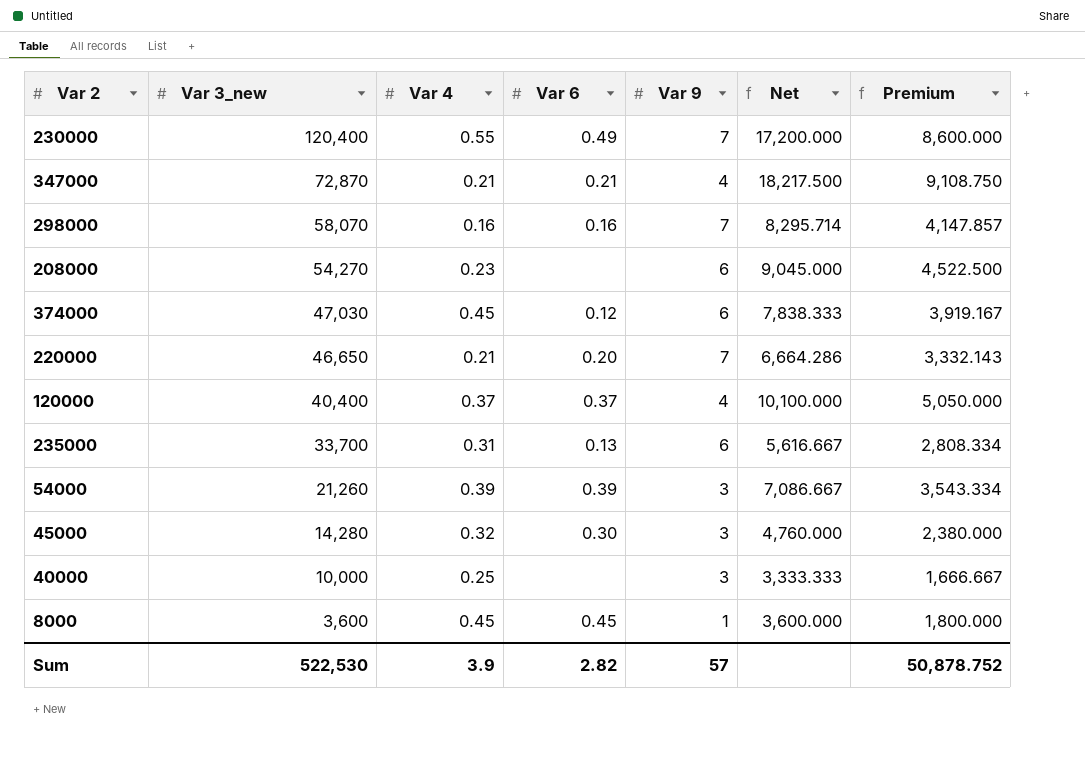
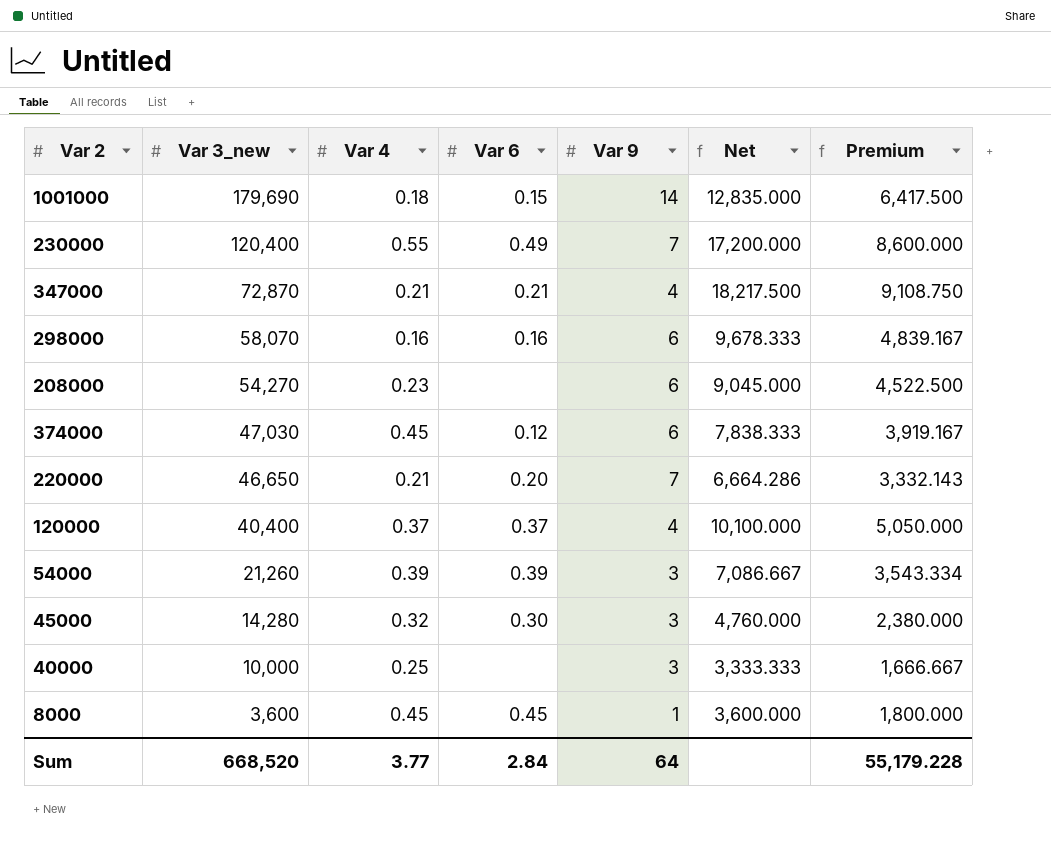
row 235000: 33,700 | 0.31 | 0.13 | 6 | 5,616.667 | 2,808.334 -> none
row 1001000: none -> 179,690 | 0.18 | 0.15 | 14 | 12,835.000 | 6,417.500
298000 | Var 9: 7 -> 6
298000 | Net: 8,295.714 -> 9,678.333
298000 | Premium: 4,147.857 -> 4,839.167
Sum | Var 3_new: 522,530 -> 668,520
Sum | Var 4: 3.9 -> 3.77
Sum | Var 6: 2.82 -> 2.84
Sum | Var 9: 57 -> 64
Sum | Premium: 50,878.752 -> 55,179.228

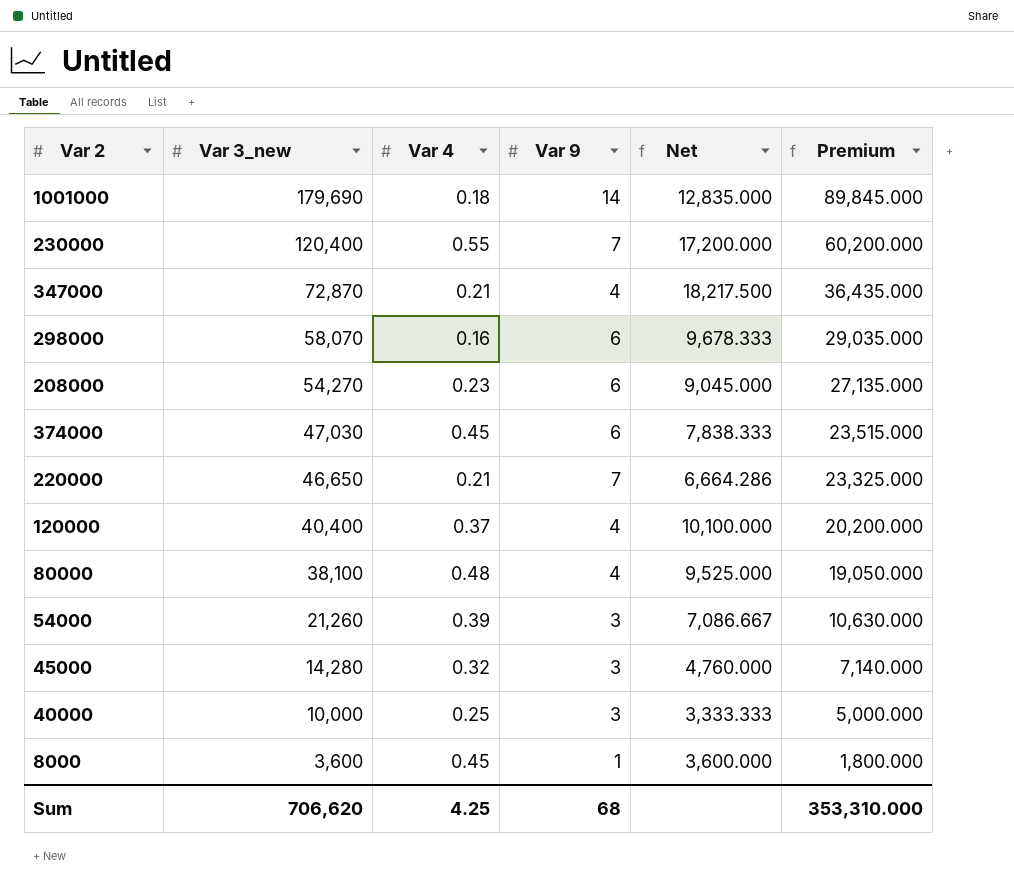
column Var 6 | position: 4 -> none
column Premium | formula: [Net] * 0.5 -> [Var 3_new] * 0.5
row 80000: none -> 38,100 | 0.48 | 4 | 9,525.000 | 19,050.000
Sum | Var 3_new: 668,520 -> 706,620
Sum | Var 4: 3.77 -> 4.25
Sum | Var 9: 64 -> 68
Sum | Premium: 55,179.228 -> 353,310.000

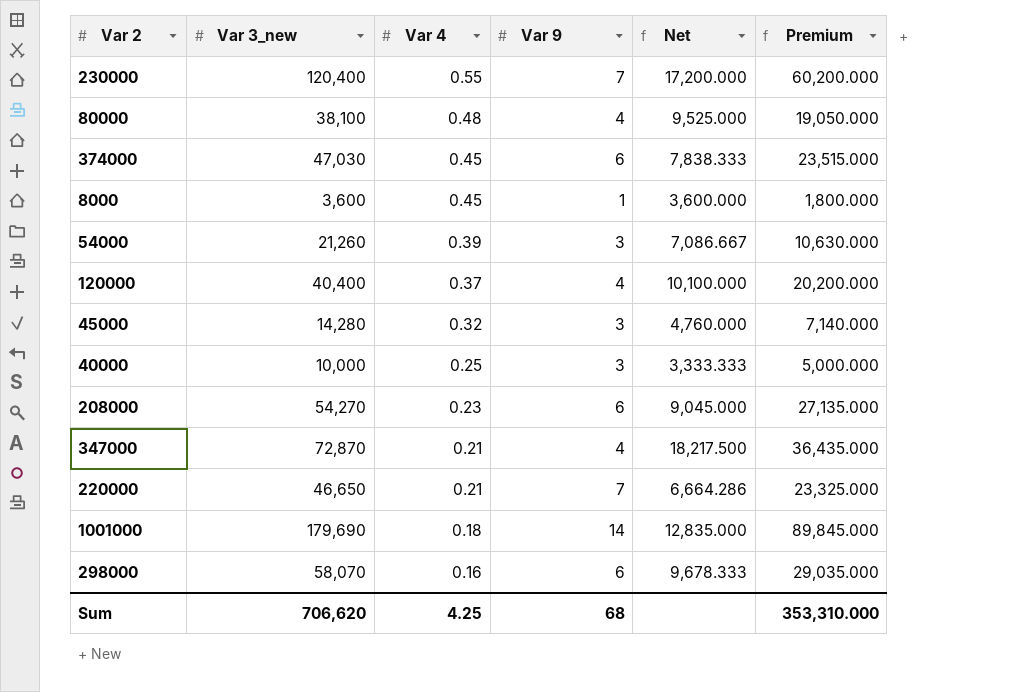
row order: Var 3_new descending -> Var 4 descending

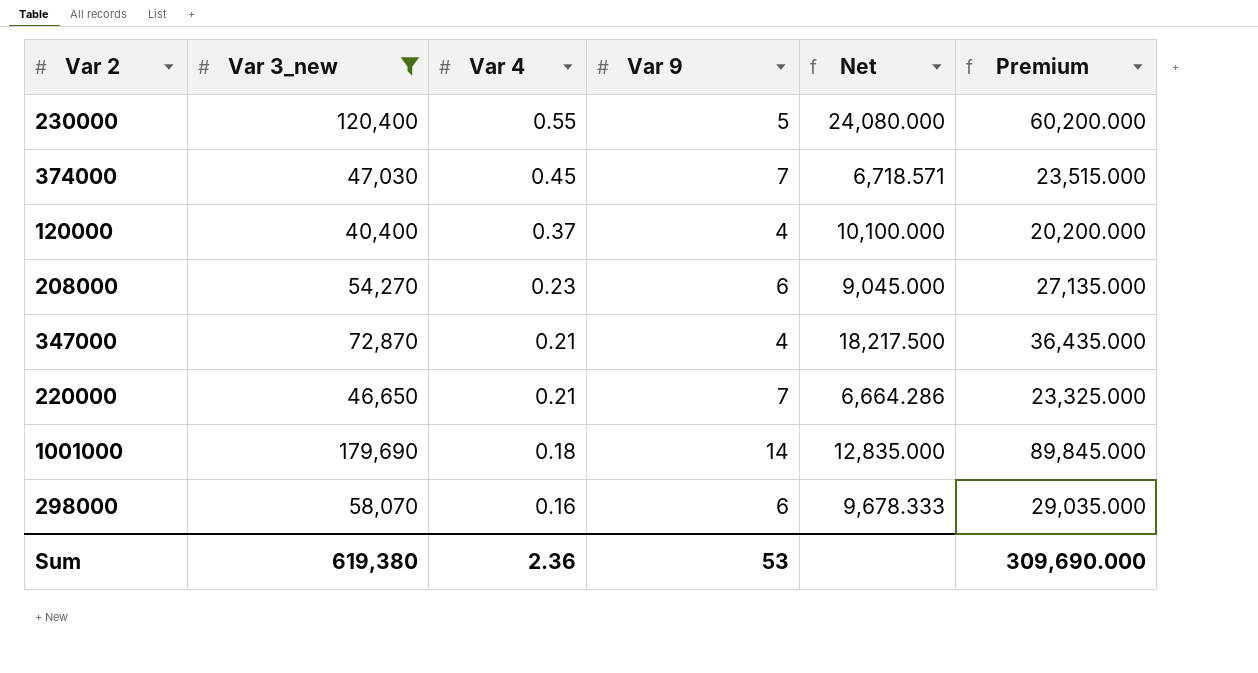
filter: none -> Var 3_new >= 40,400
230000 | Var 9: 7 -> 5
230000 | Net: 17,200.000 -> 24,080.000
374000 | Var 9: 6 -> 7
374000 | Net: 7,838.333 -> 6,718.571
Sum | Var 3_new: 706,620 -> 619,380
Sum | Var 4: 4.25 -> 2.36
Sum | Var 9: 68 -> 53
Sum | Premium: 353,310.000 -> 309,690.000

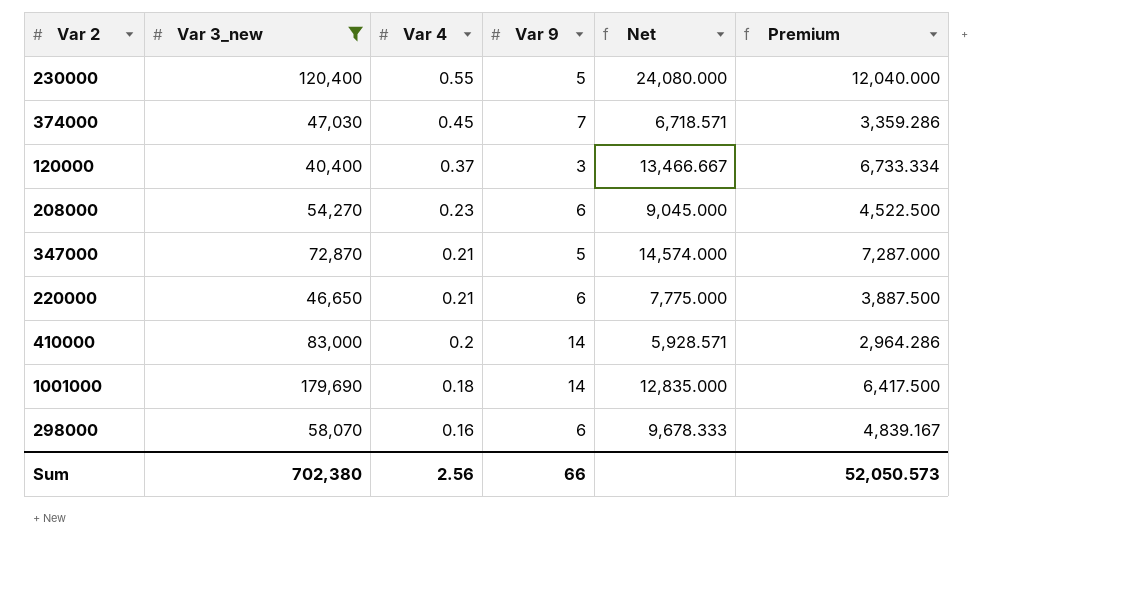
column Premium | formula: [Var 3_new] * 0.5 -> [Net] * 0.5
120000 | Var 9: 4 -> 3
120000 | Net: 10,100.000 -> 13,466.667
347000 | Var 9: 4 -> 5
347000 | Net: 18,217.500 -> 14,574.000
220000 | Var 9: 7 -> 6
220000 | Net: 6,664.286 -> 7,775.000
row 410000: none -> 83,000 | 0.2 | 14 | 5,928.571 | 2,964.286
Sum | Var 3_new: 619,380 -> 702,380
Sum | Var 4: 2.36 -> 2.56
Sum | Var 9: 53 -> 66
Sum | Premium: 309,690.000 -> 52,050.573

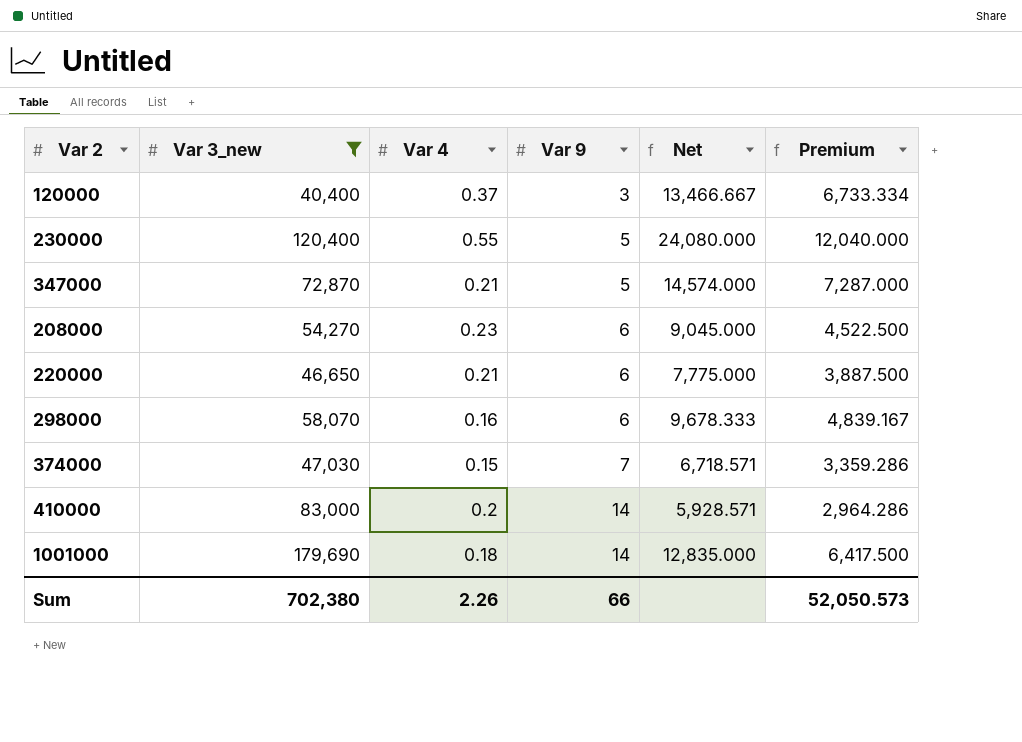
row order: Var 4 descending -> Var 9 ascending
374000 | Var 4: 0.45 -> 0.15
Sum | Var 4: 2.56 -> 2.26

